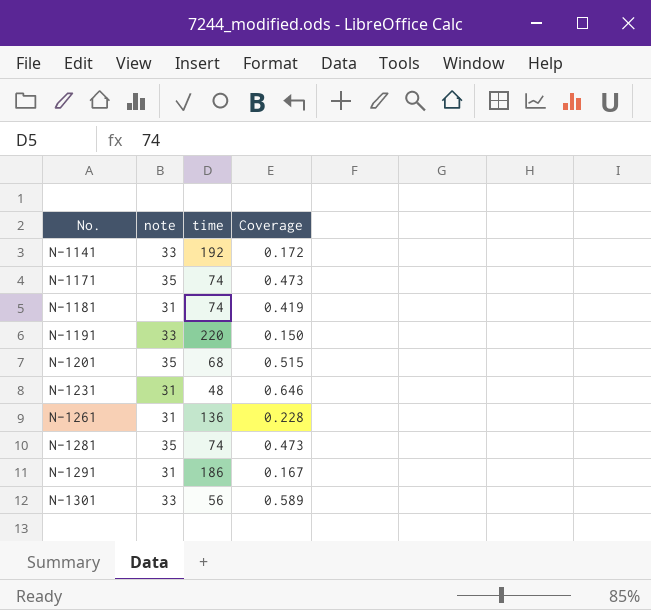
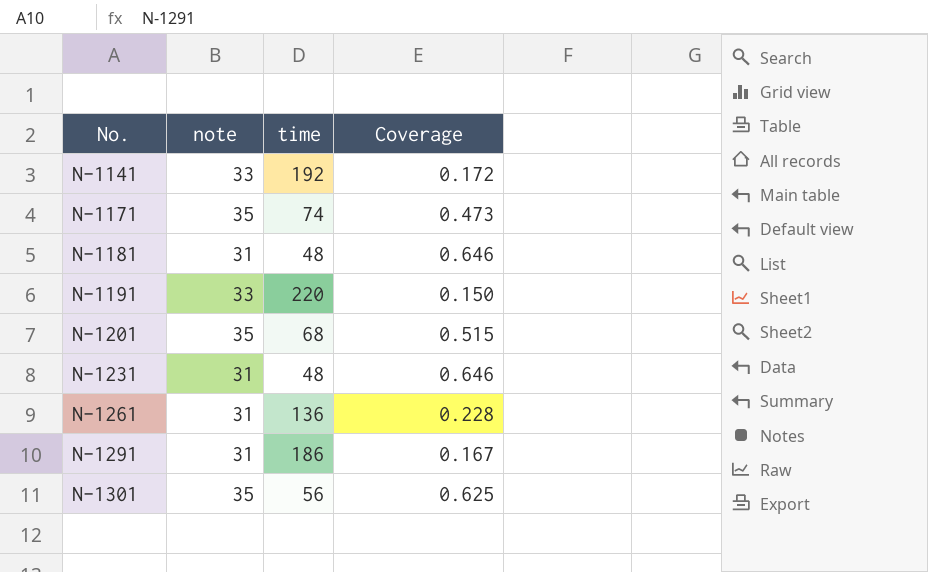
row N-1281: 35 | 74 | 0.473 -> none
N-1181 | time: 74 -> 48
N-1181 | Coverage: 0.419 -> 0.646
N-1301 | note: 33 -> 35
N-1301 | Coverage: 0.589 -> 0.625

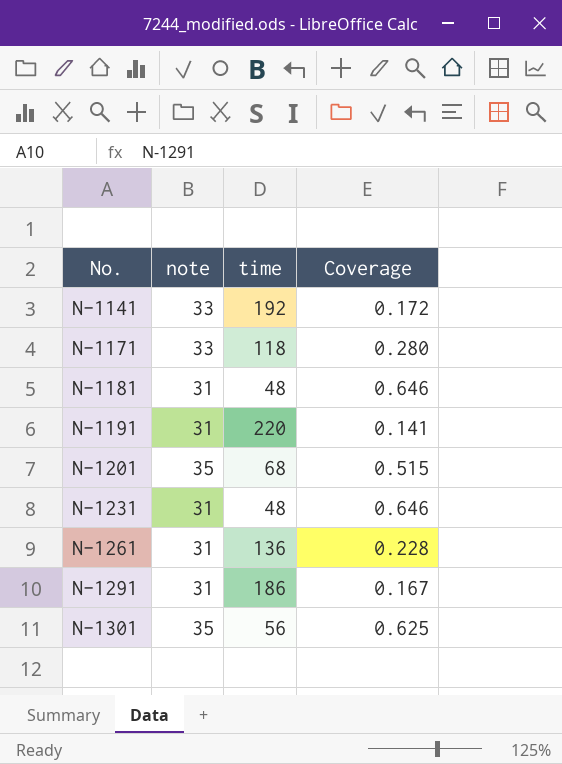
N-1171 | note: 35 -> 33
N-1171 | time: 74 -> 118
N-1171 | Coverage: 0.473 -> 0.280
N-1191 | note: 33 -> 31
N-1191 | Coverage: 0.150 -> 0.141

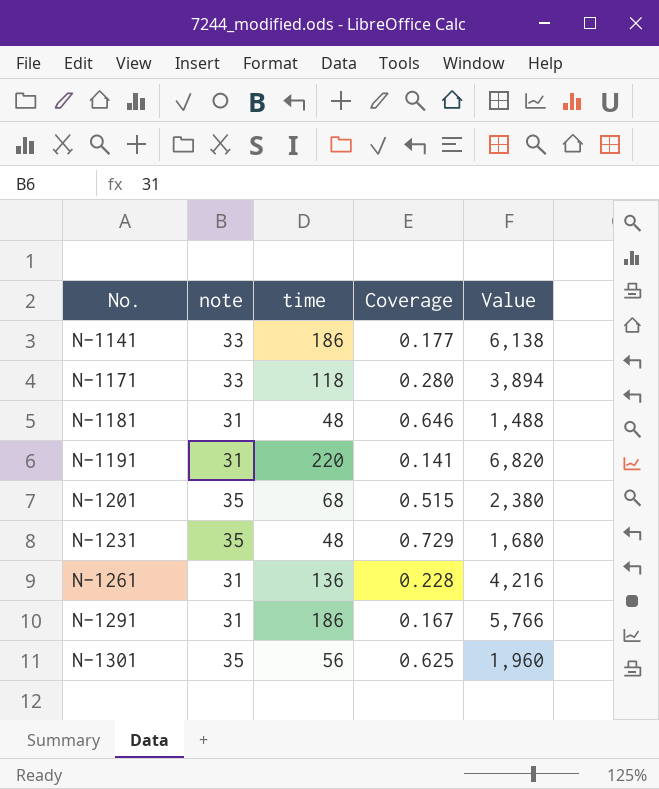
column Value | formula: none -> [note] * [time]
N-1141 | time: 192 -> 186
N-1141 | Coverage: 0.172 -> 0.177
N-1231 | note: 31 -> 35
N-1231 | Coverage: 0.646 -> 0.729

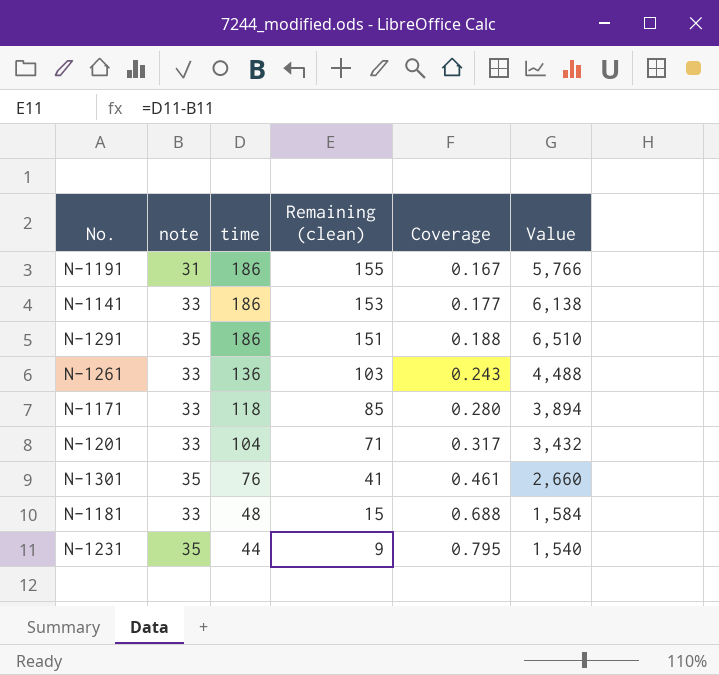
row order: No. ascending -> time descending
column Remaining (clean) | formula: none -> [time] - [note]
N-1191 | time: 220 -> 186
N-1191 | Coverage: 0.141 -> 0.167
N-1191 | Value: 6,820 -> 5,766
N-1291 | note: 31 -> 35
N-1291 | Coverage: 0.167 -> 0.188
N-1291 | Value: 5,766 -> 6,510
N-1261 | note: 31 -> 33
N-1261 | Coverage: 0.228 -> 0.243
N-1261 | Value: 4,216 -> 4,488
N-1201 | note: 35 -> 33
N-1201 | time: 68 -> 104
N-1201 | Coverage: 0.515 -> 0.317
N-1201 | Value: 2,380 -> 3,432
N-1301 | time: 56 -> 76
N-1301 | Coverage: 0.625 -> 0.461
N-1301 | Value: 1,960 -> 2,660
N-1181 | note: 31 -> 33
N-1181 | Coverage: 0.646 -> 0.688
N-1181 | Value: 1,488 -> 1,584
N-1231 | time: 48 -> 44
N-1231 | Coverage: 0.729 -> 0.795
N-1231 | Value: 1,680 -> 1,540

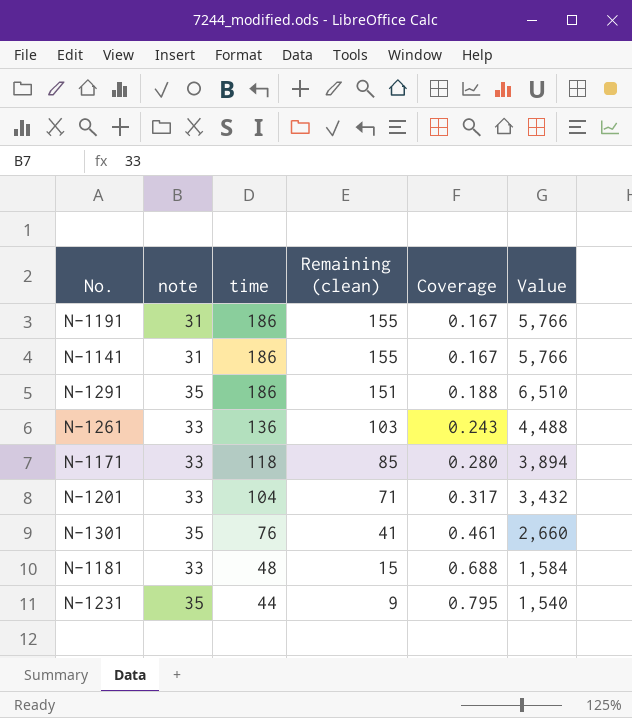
N-1141 | note: 33 -> 31
N-1141 | Remaining (clean): 153 -> 155
N-1141 | Coverage: 0.177 -> 0.167
N-1141 | Value: 6,138 -> 5,766

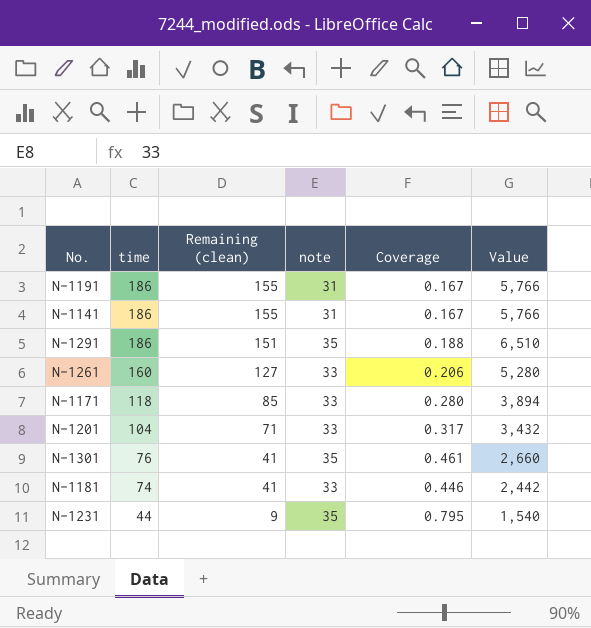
column note | position: 2 -> 4
N-1261 | time: 136 -> 160
N-1261 | Remaining (clean): 103 -> 127
N-1261 | Coverage: 0.243 -> 0.206
N-1261 | Value: 4,488 -> 5,280
N-1181 | time: 48 -> 74
N-1181 | Remaining (clean): 15 -> 41
N-1181 | Coverage: 0.688 -> 0.446
N-1181 | Value: 1,584 -> 2,442

